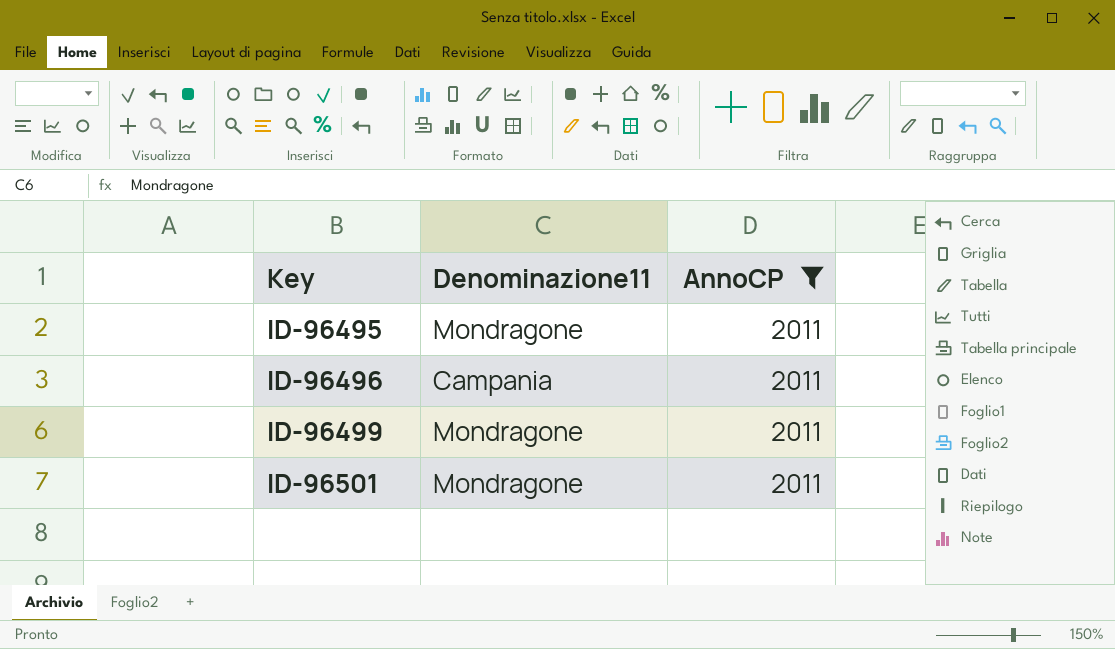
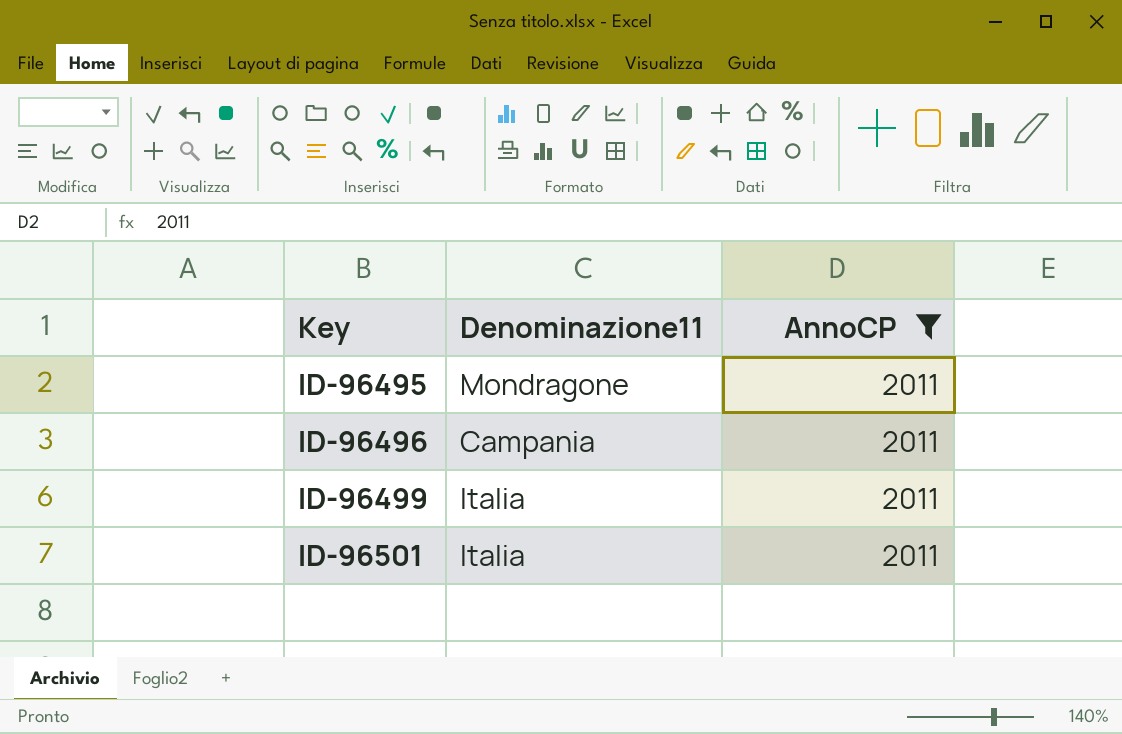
ID-96499 | Denominazione11: Mondragone -> Italia
ID-96501 | Denominazione11: Mondragone -> Italia

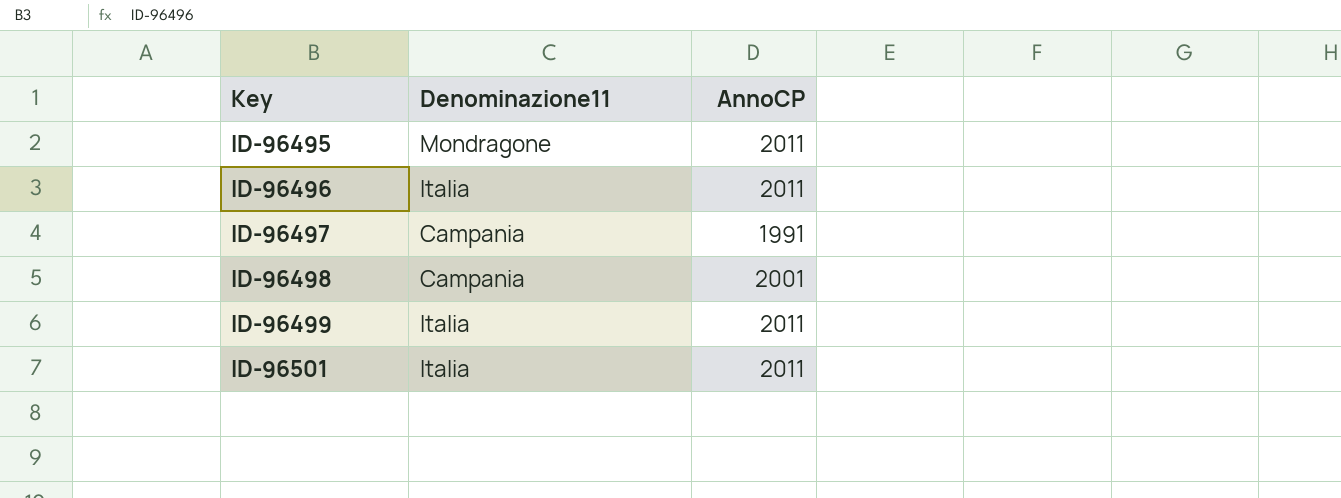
filter: AnnoCP = 2011 -> none
ID-96496 | Denominazione11: Campania -> Italia

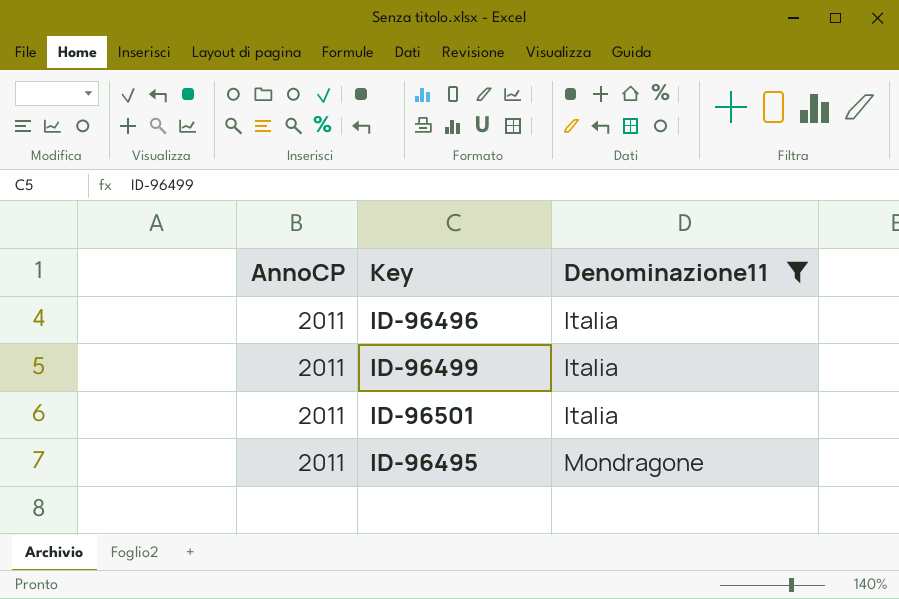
filter: none -> Denominazione11 != Campania
row order: Key ascending -> Denominazione11 ascending
column AnnoCP | position: 3 -> 1

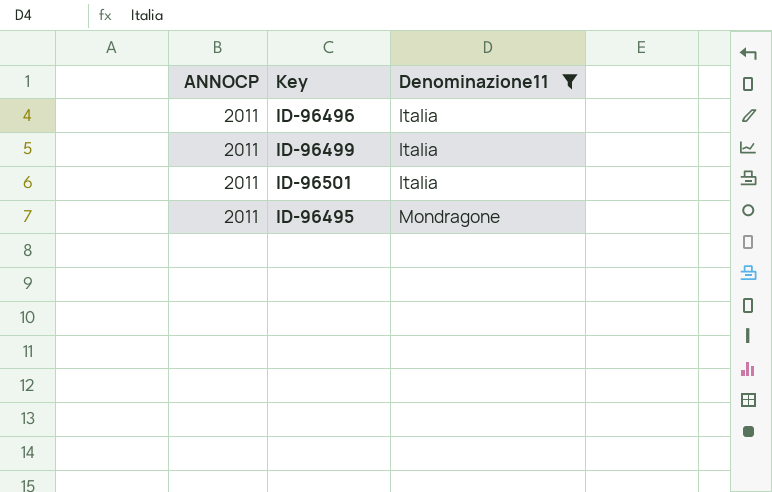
column name: AnnoCP -> ANNOCP

